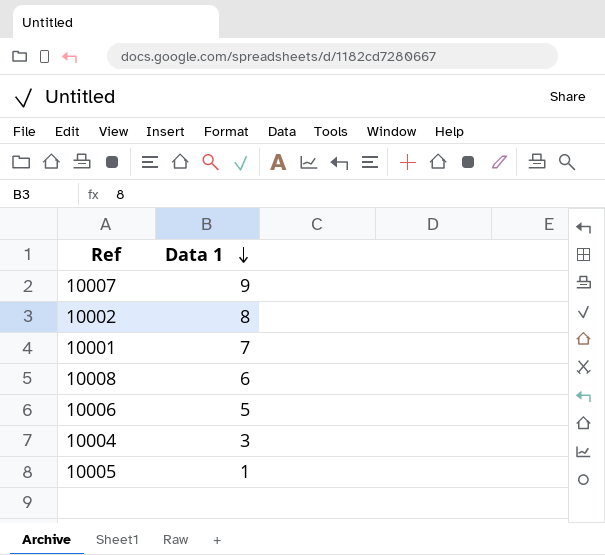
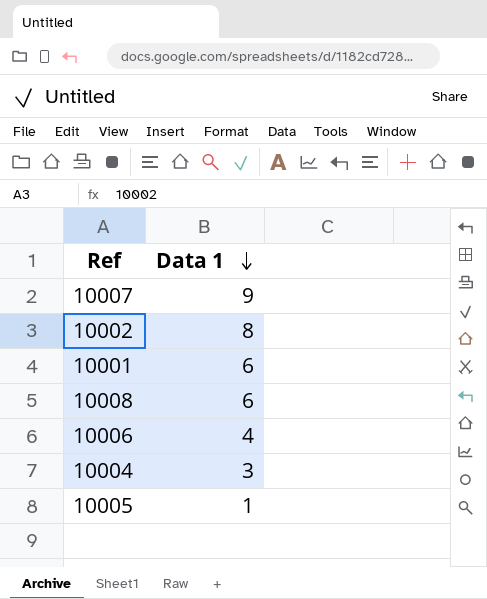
10001 | Data 1: 7 -> 6
10006 | Data 1: 5 -> 4

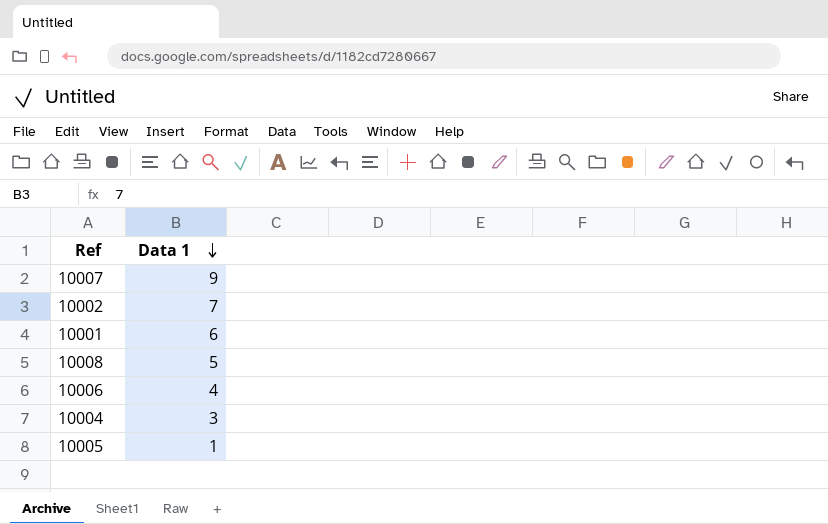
10002 | Data 1: 8 -> 7
10008 | Data 1: 6 -> 5

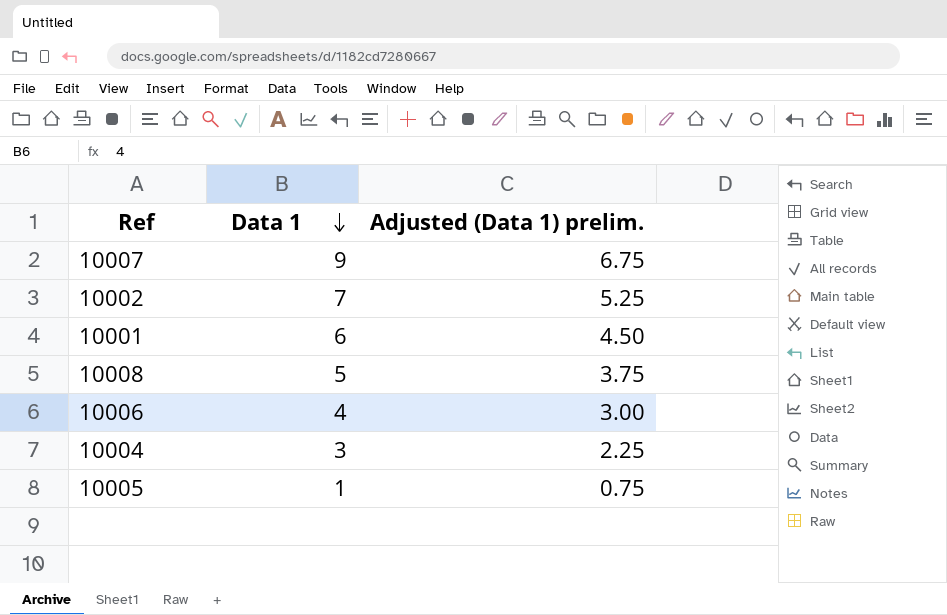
column Adjusted (Data 1) prelim. | formula: none -> [Data 1] * 0.75

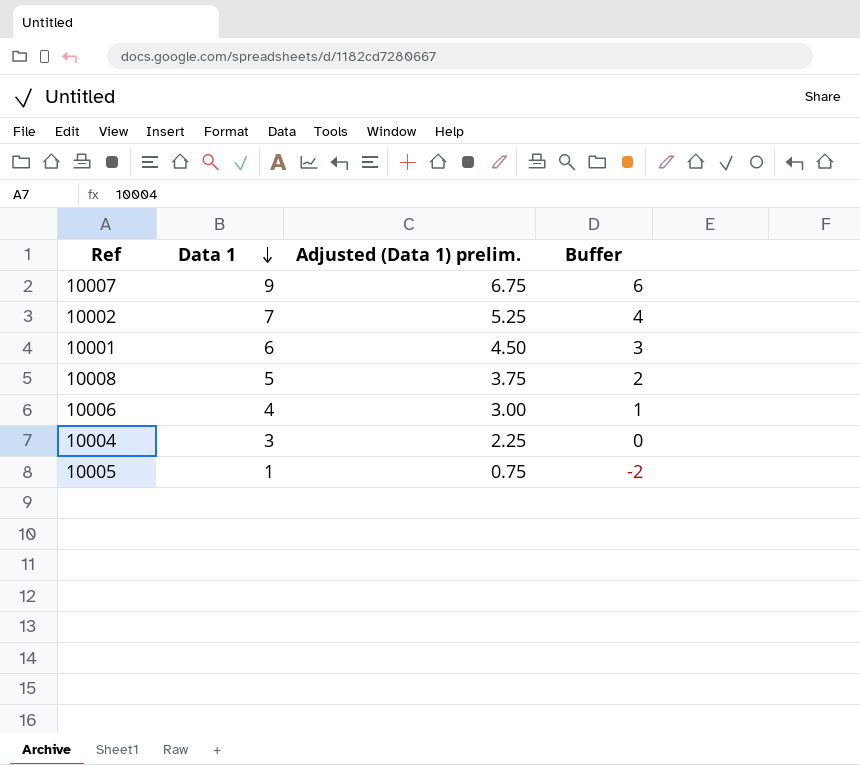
column Buffer | formula: none -> [Data 1] - 3

